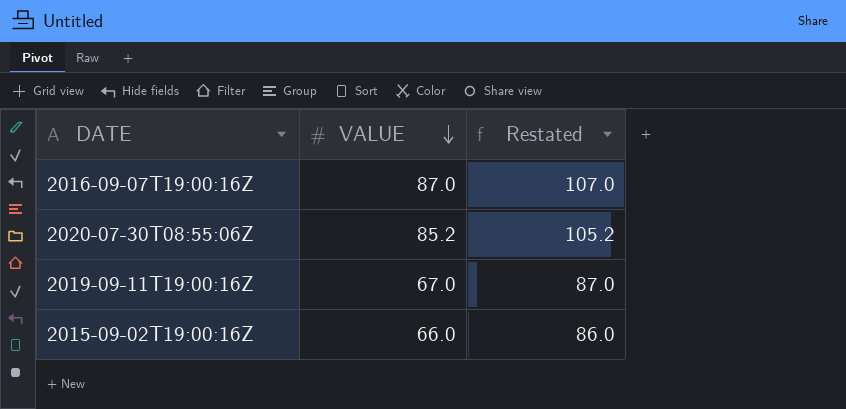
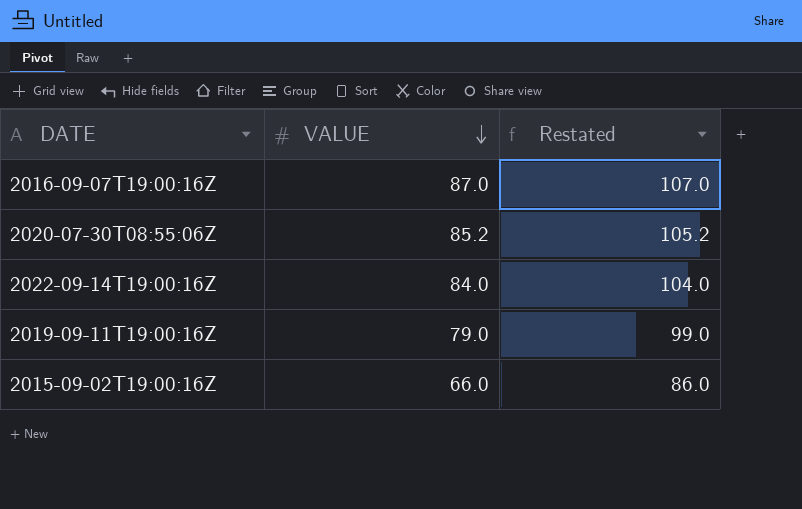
row 2022-09-14T19:00:16Z: none -> 84.0 | 104.0
2019-09-11T19:00:16Z | VALUE: 67.0 -> 79.0
2019-09-11T19:00:16Z | Restated: 87.0 -> 99.0

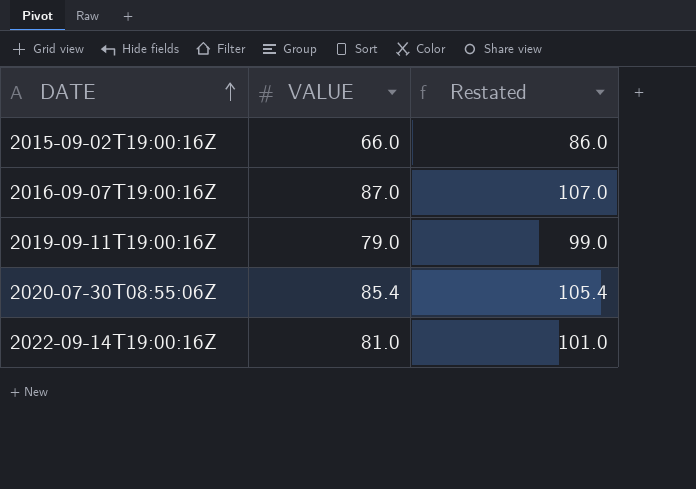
row order: VALUE descending -> DATE ascending
2020-07-30T08:55:06Z | VALUE: 85.2 -> 85.4
2020-07-30T08:55:06Z | Restated: 105.2 -> 105.4
2022-09-14T19:00:16Z | VALUE: 84.0 -> 81.0
2022-09-14T19:00:16Z | Restated: 104.0 -> 101.0

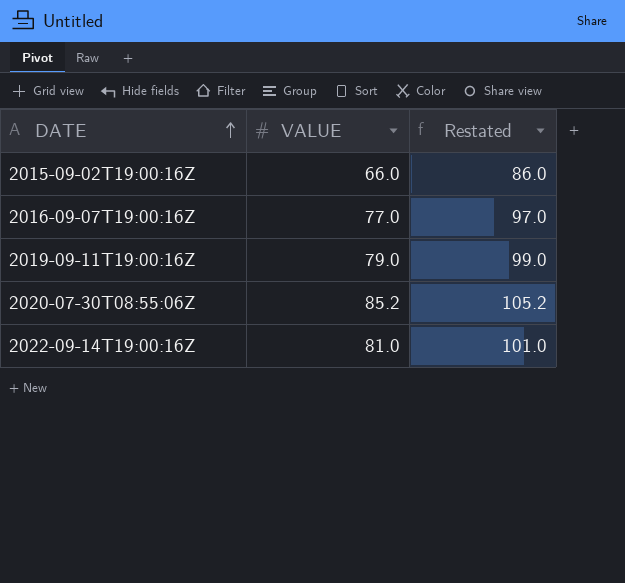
2016-09-07T19:00:16Z | VALUE: 87.0 -> 77.0
2016-09-07T19:00:16Z | Restated: 107.0 -> 97.0
2020-07-30T08:55:06Z | VALUE: 85.4 -> 85.2
2020-07-30T08:55:06Z | Restated: 105.4 -> 105.2

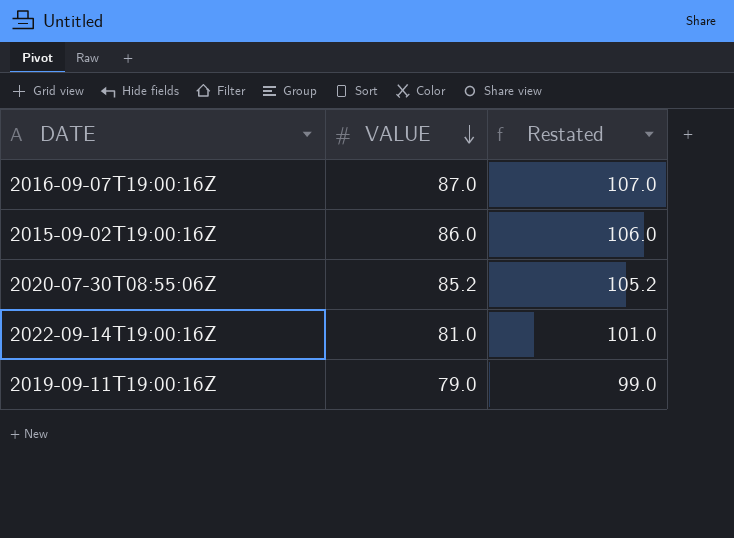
row order: DATE ascending -> VALUE descending
2016-09-07T19:00:16Z | VALUE: 77.0 -> 87.0
2016-09-07T19:00:16Z | Restated: 97.0 -> 107.0
2015-09-02T19:00:16Z | VALUE: 66.0 -> 86.0
2015-09-02T19:00:16Z | Restated: 86.0 -> 106.0

